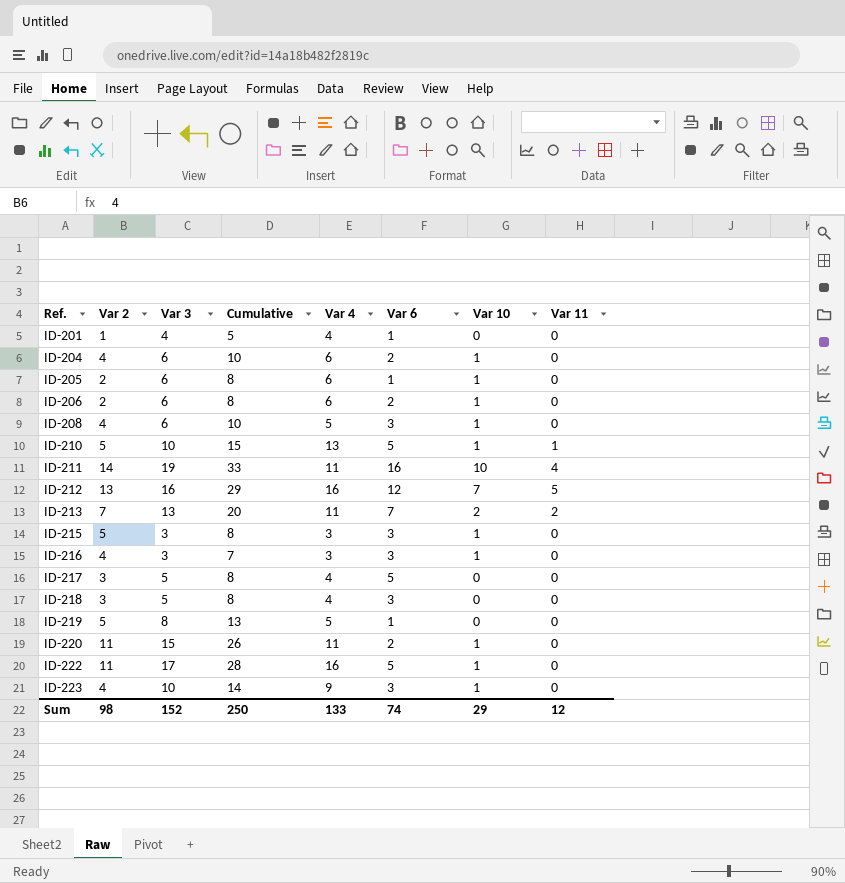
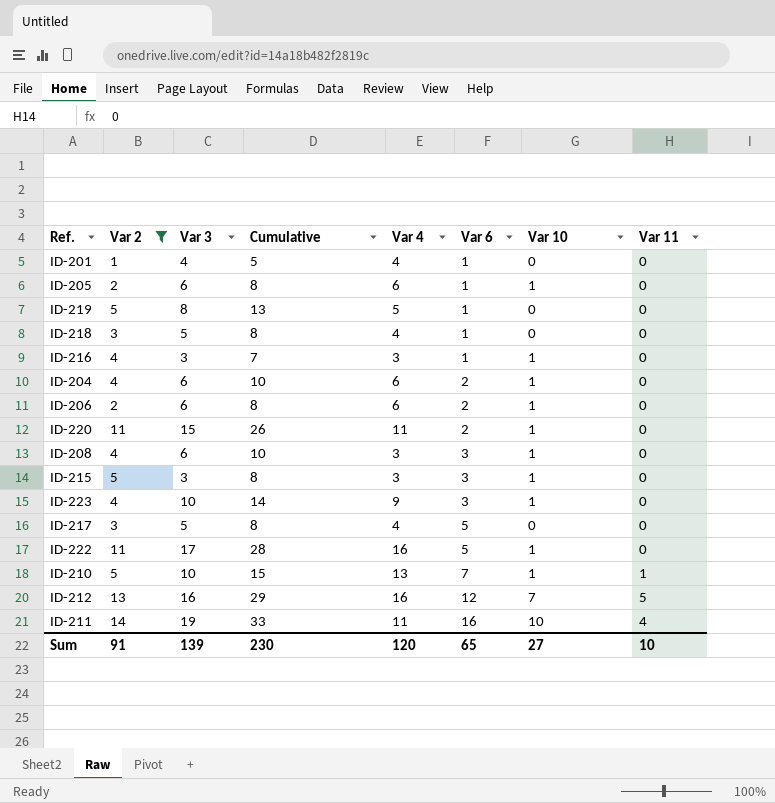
filter: none -> Var 2 != 7
row order: Ref. ascending -> Var 6 ascending
ID-218 | Var 6: 3 -> 1
ID-216 | Var 6: 3 -> 1
ID-208 | Var 4: 5 -> 3
ID-210 | Var 6: 5 -> 7
Sum | Var 2: 98 -> 91
Sum | Var 3: 152 -> 139
Sum | Cumulative: 250 -> 230
Sum | Var 4: 133 -> 120
Sum | Var 6: 74 -> 65
Sum | Var 10: 29 -> 27
Sum | Var 11: 12 -> 10

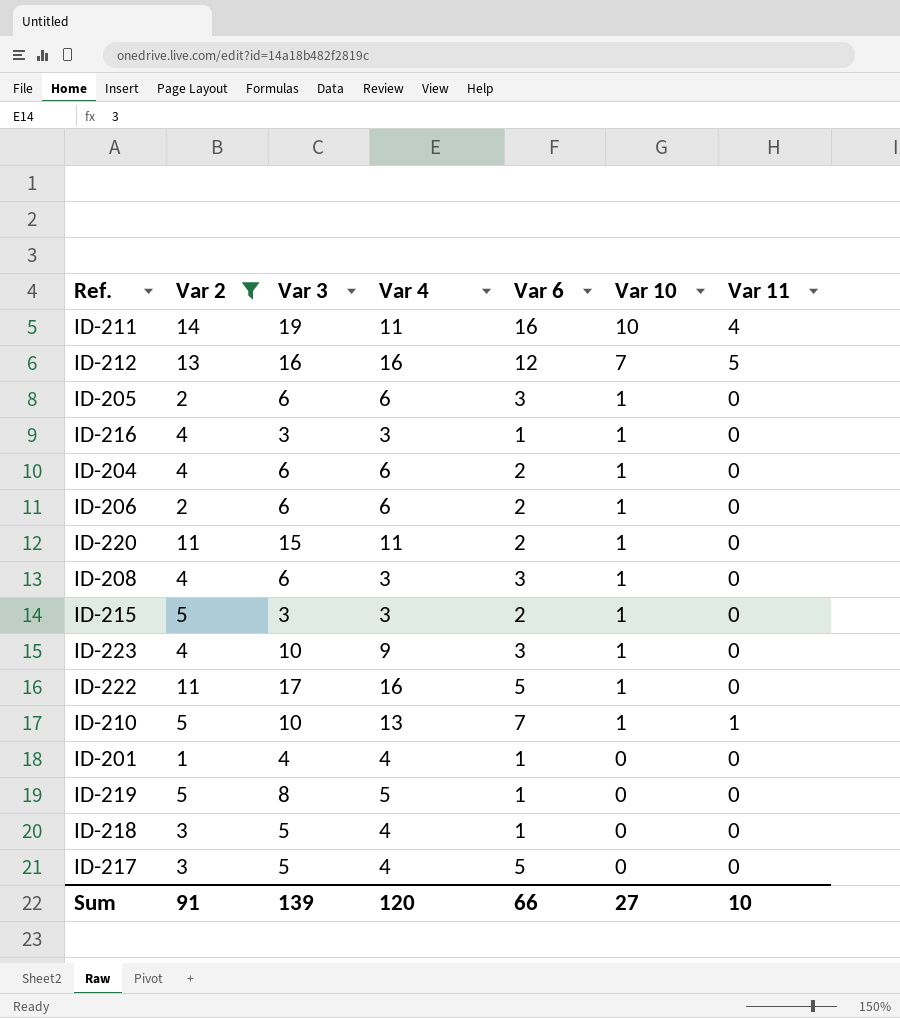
row order: Var 6 ascending -> Var 10 descending
column Cumulative | formula: [Var 2] + [Var 3] -> none
ID-205 | Var 6: 1 -> 3
ID-215 | Var 6: 3 -> 2
Sum | Var 6: 65 -> 66

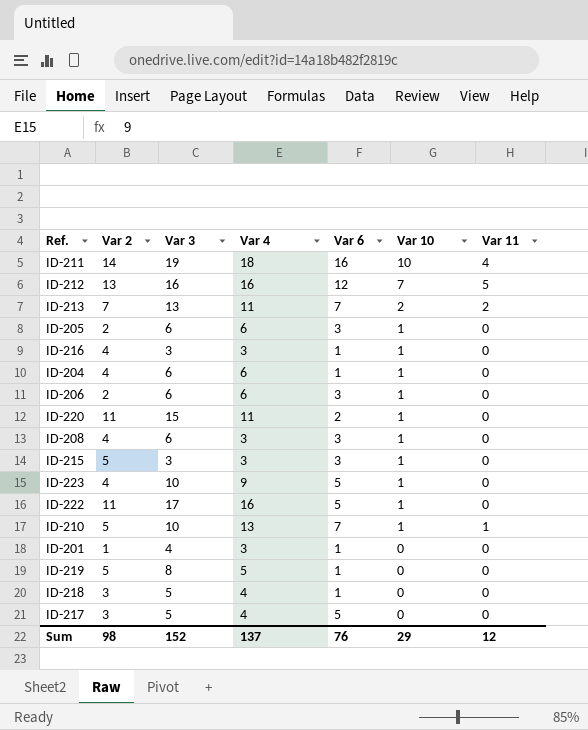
filter: Var 2 != 7 -> none
ID-211 | Var 4: 11 -> 18
ID-204 | Var 6: 2 -> 1
ID-206 | Var 6: 2 -> 3
ID-215 | Var 6: 2 -> 3
ID-223 | Var 6: 3 -> 5
ID-201 | Var 4: 4 -> 3
Sum | Var 2: 91 -> 98
Sum | Var 3: 139 -> 152
Sum | Var 4: 120 -> 137
Sum | Var 6: 66 -> 76
Sum | Var 10: 27 -> 29
Sum | Var 11: 10 -> 12

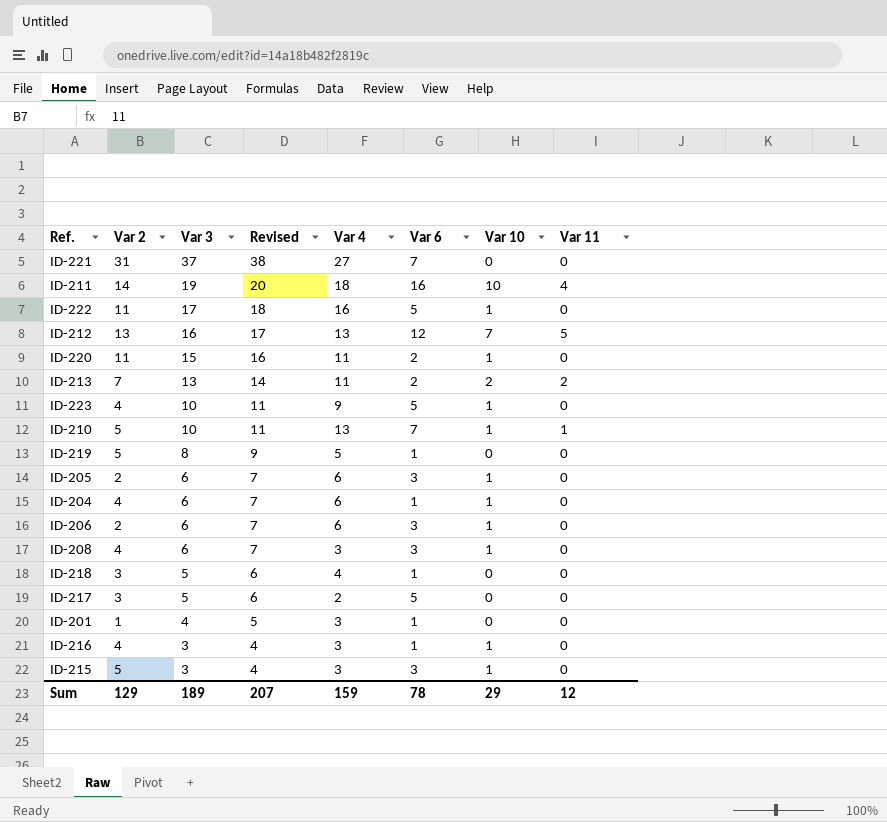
row order: Var 10 descending -> Var 3 descending
column Revised | formula: none -> [Var 3] + 1
row ID-221: none -> 31 | 37 | 38 | 27 | 7 | 0 | 0
ID-212 | Var 4: 16 -> 13
ID-213 | Var 6: 7 -> 2
ID-217 | Var 4: 4 -> 2
Sum | Var 2: 98 -> 129
Sum | Var 3: 152 -> 189
Sum | Var 4: 137 -> 159
Sum | Var 6: 76 -> 78

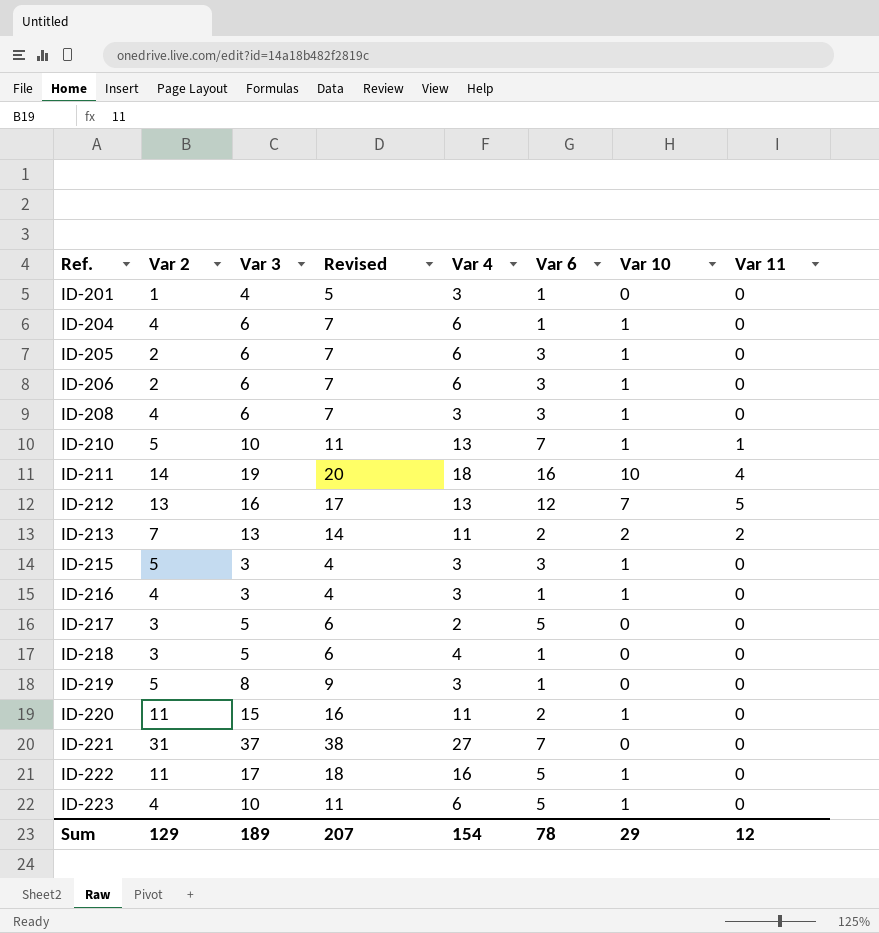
row order: Var 3 descending -> Ref. ascending
ID-219 | Var 4: 5 -> 3
ID-223 | Var 4: 9 -> 6
Sum | Var 4: 159 -> 154

